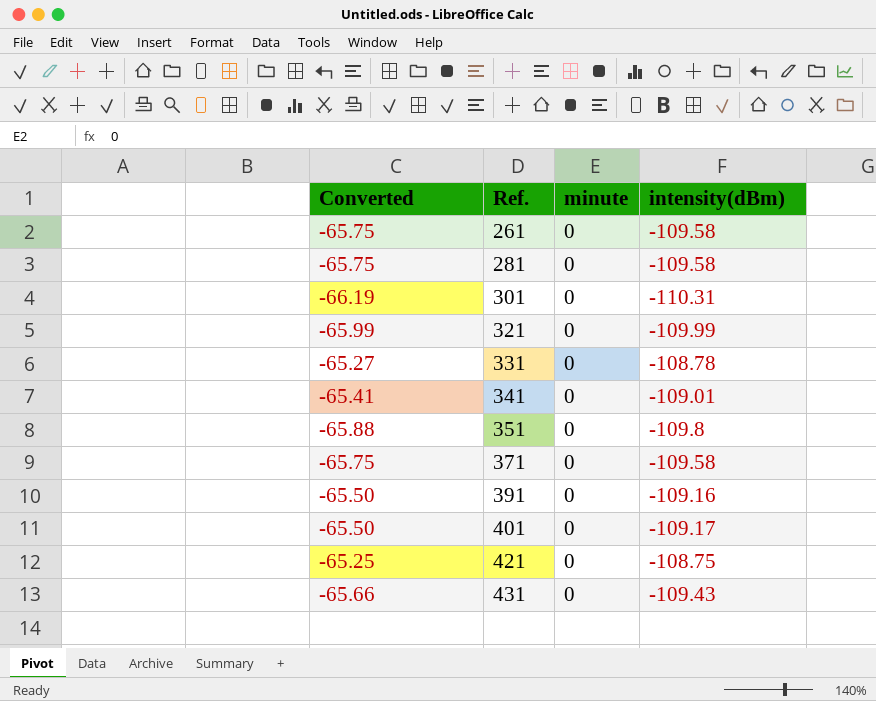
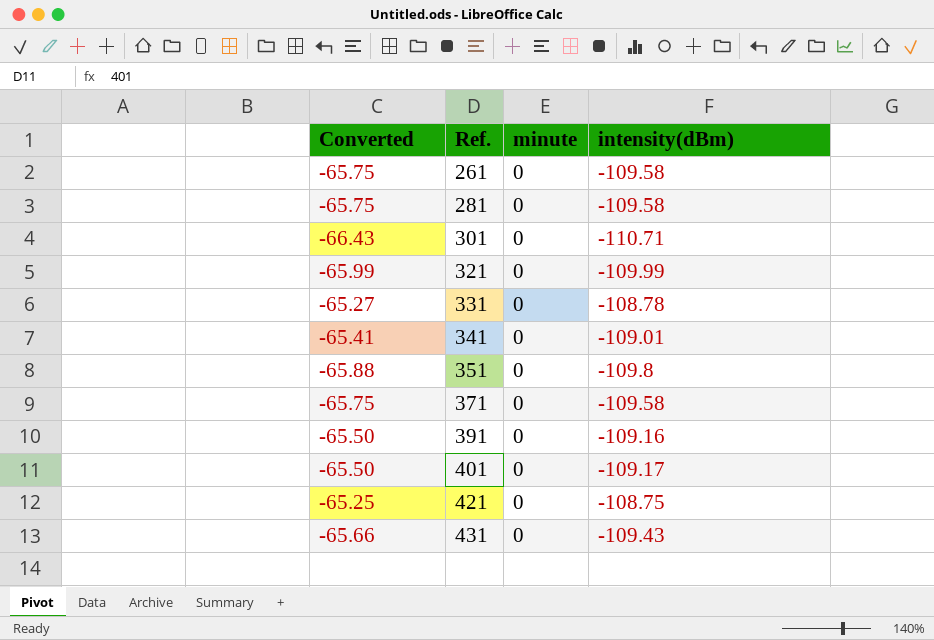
301 | Converted: -66.19 -> -66.43
301 | intensity(dBm): -110.31 -> -110.71

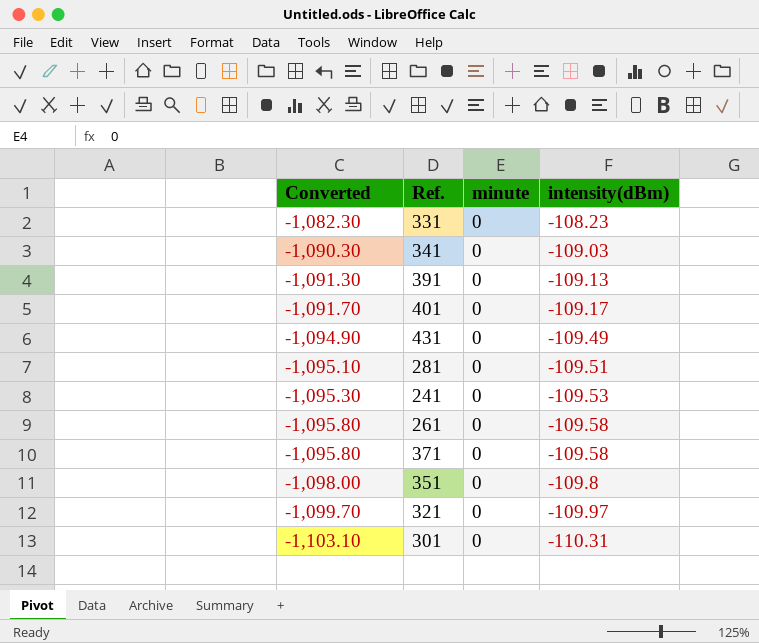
row order: Ref. ascending -> Converted descending
column Converted | formula: [intensity(dBm)] * 0.6 -> [intensity(dBm)] * 10
row 421: -65.25 | 0 | -108.75 -> none
331 | intensity(dBm): -108.78 -> -108.23
341 | intensity(dBm): -109.01 -> -109.03
391 | intensity(dBm): -109.16 -> -109.13
431 | intensity(dBm): -109.43 -> -109.49
281 | intensity(dBm): -109.58 -> -109.51
row 241: none -> -1,095.30 | 0 | -109.53
321 | intensity(dBm): -109.99 -> -109.97
301 | intensity(dBm): -110.71 -> -110.31

